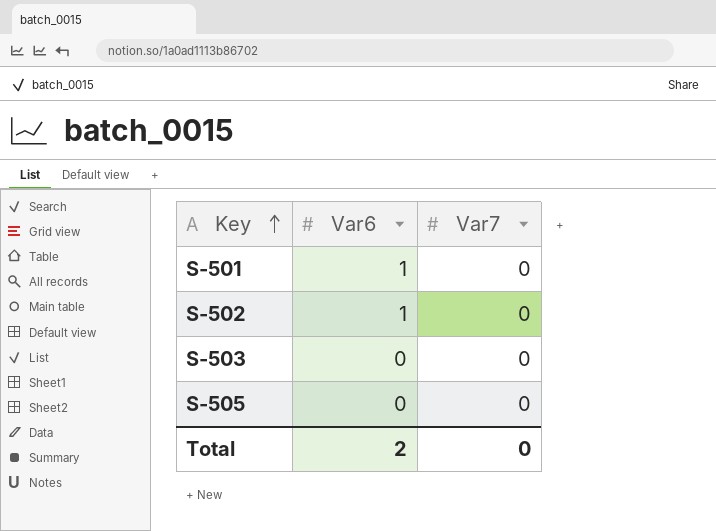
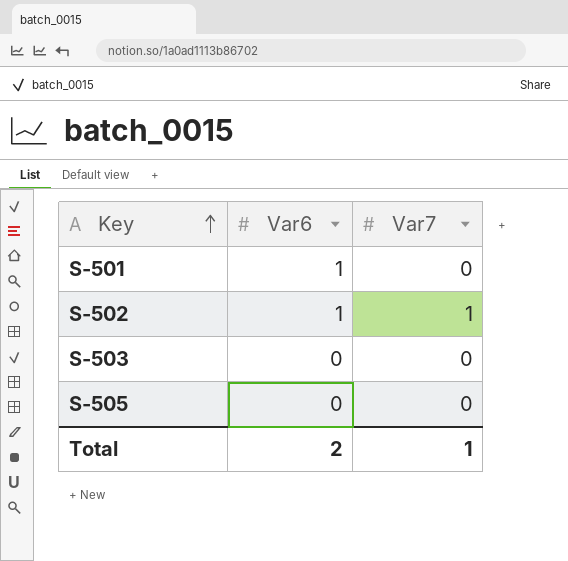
S-502 | Var7: 0 -> 1
Total | Var7: 0 -> 1

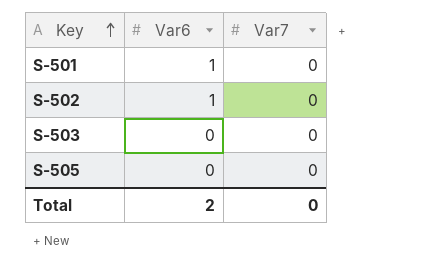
S-502 | Var7: 1 -> 0
Total | Var7: 1 -> 0

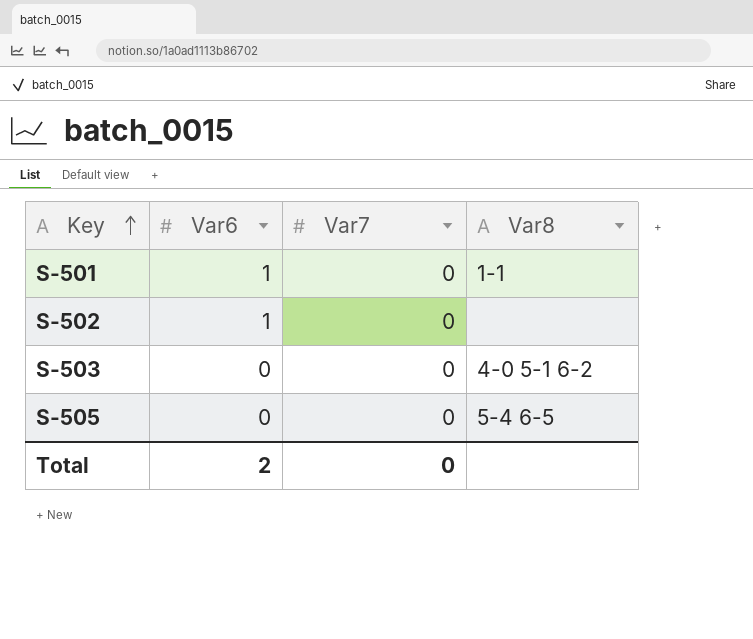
column Var8 | position: none -> 4

